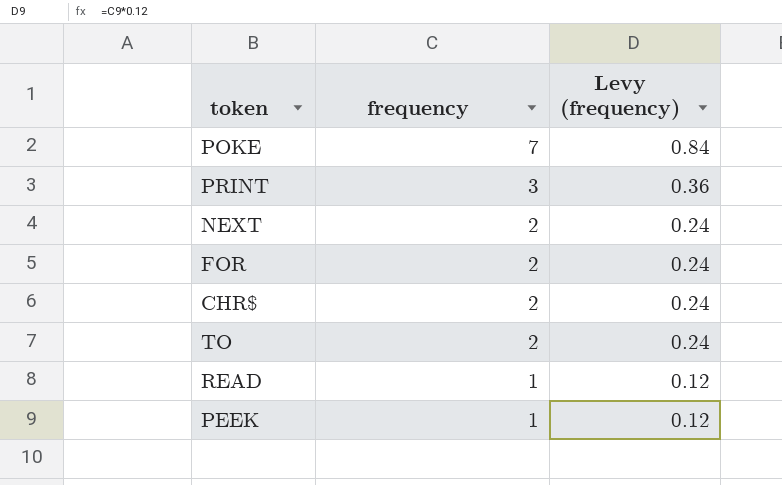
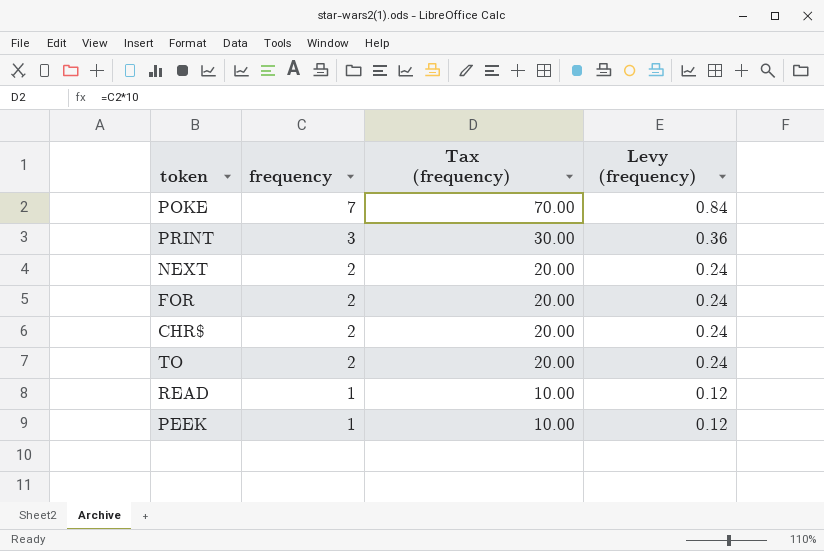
column Tax (frequency) | formula: none -> [frequency] * 10

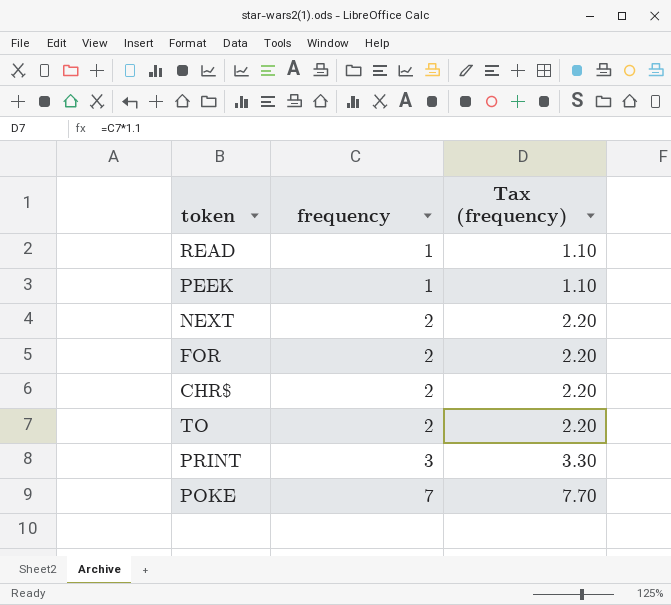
row order: frequency descending -> frequency ascending
column Levy (frequency) | formula: [frequency] * 0.12 -> none
column Tax (frequency) | formula: [frequency] * 10 -> [frequency] * 1.1

